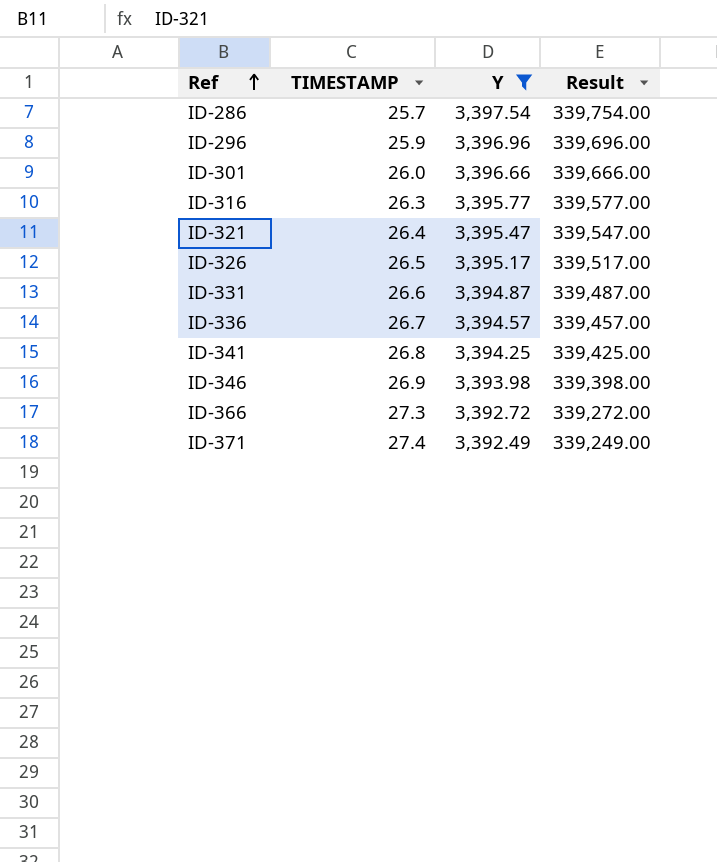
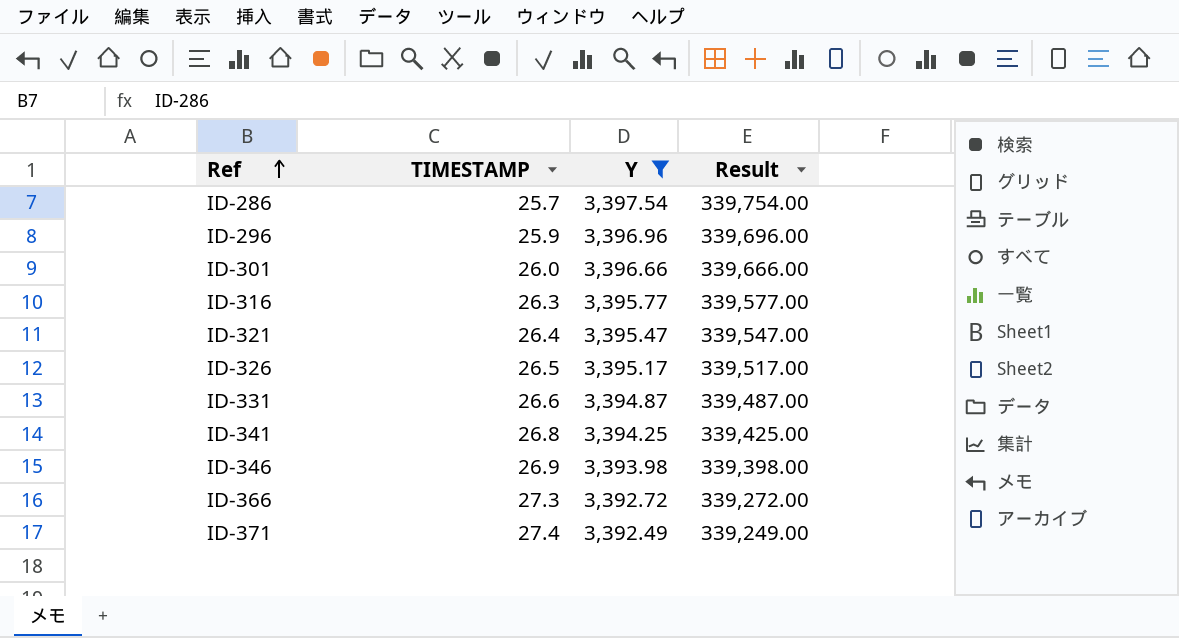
row ID-336: 26.7 | 3,394.57 | 339,457.00 -> none

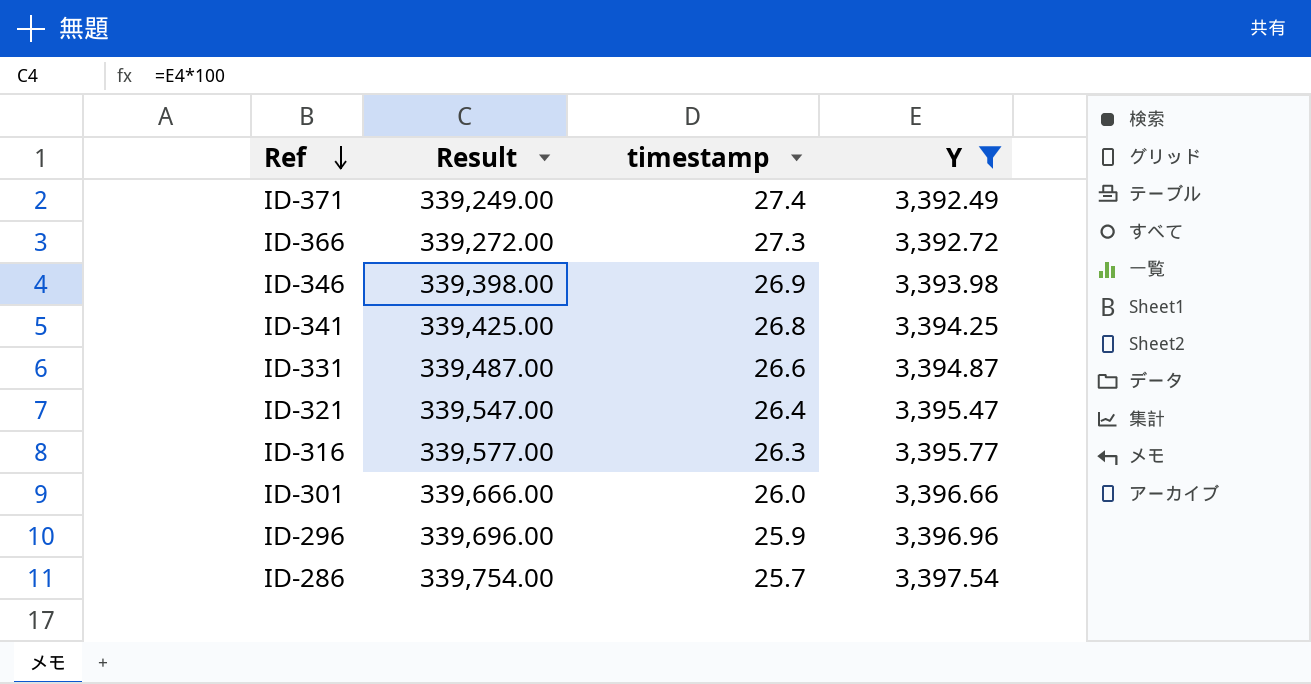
row order: Ref ascending -> Ref descending
column Result | position: 4 -> 2
column name: TIMESTAMP -> timestamp
row ID-326: 26.5 | 3,395.17 | 339,517.00 -> none

